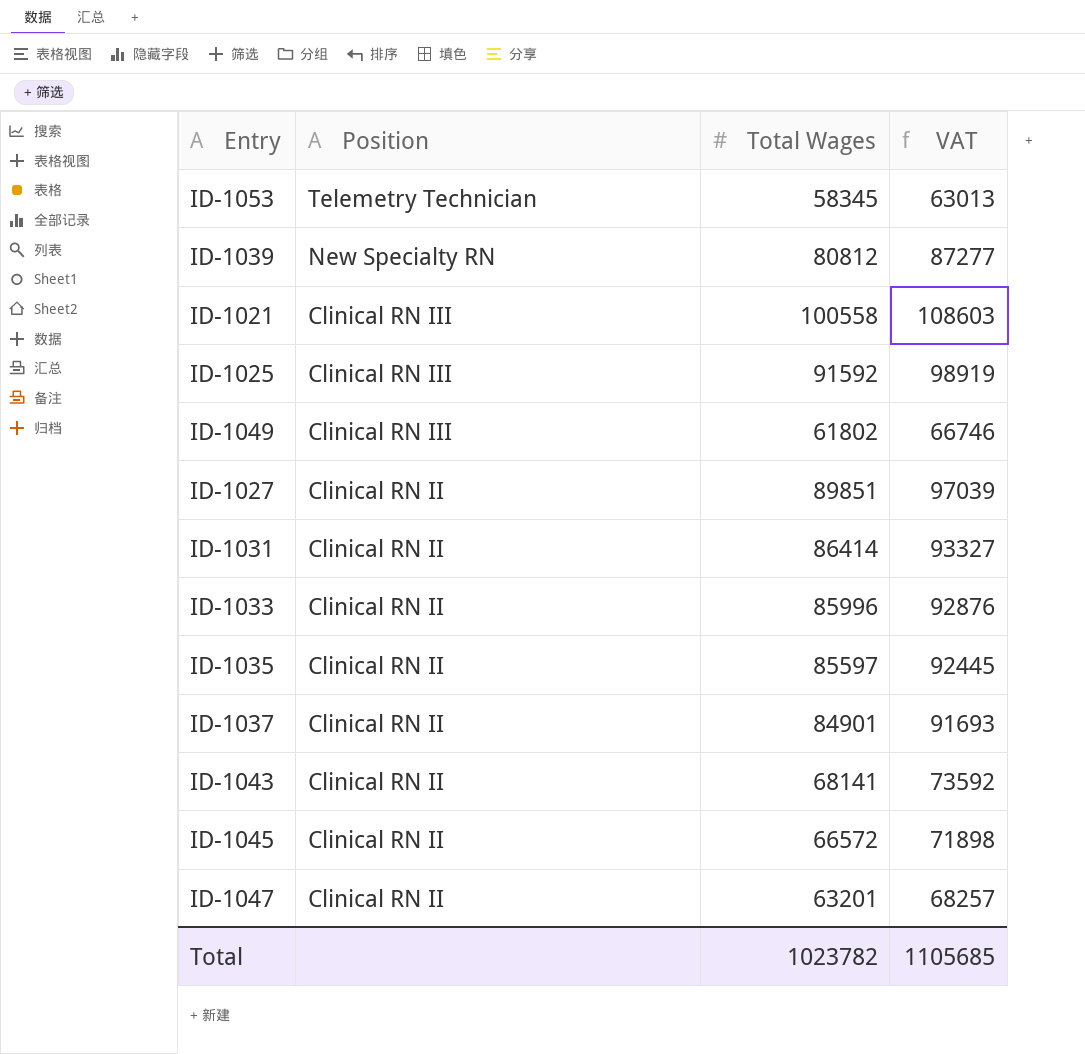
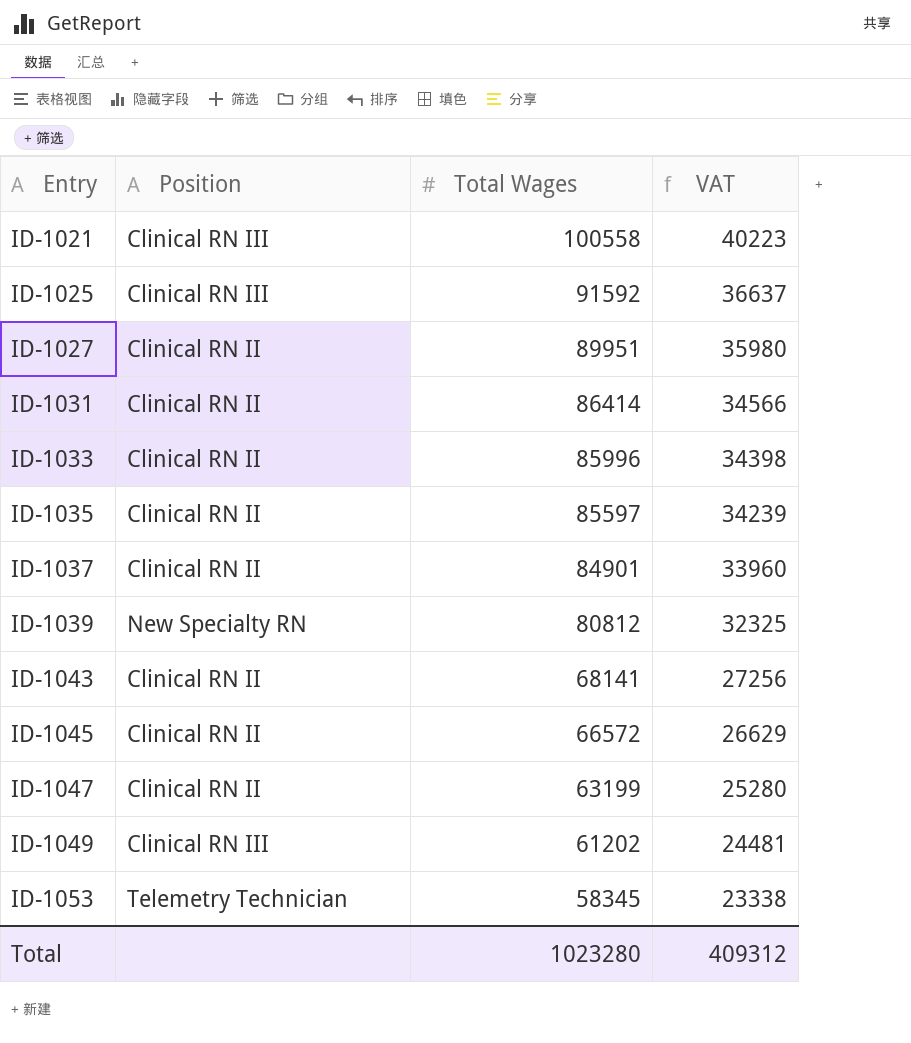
row order: Position descending -> Entry ascending
column VAT | formula: [Total Wages] * 1.08 -> [Total Wages] * 0.4
ID-1027 | Total Wages: 89851 -> 89951
ID-1047 | Total Wages: 63201 -> 63199
ID-1049 | Total Wages: 61802 -> 61202
Total | Total Wages: 1023782 -> 1023280
Total | VAT: 1105685 -> 409312

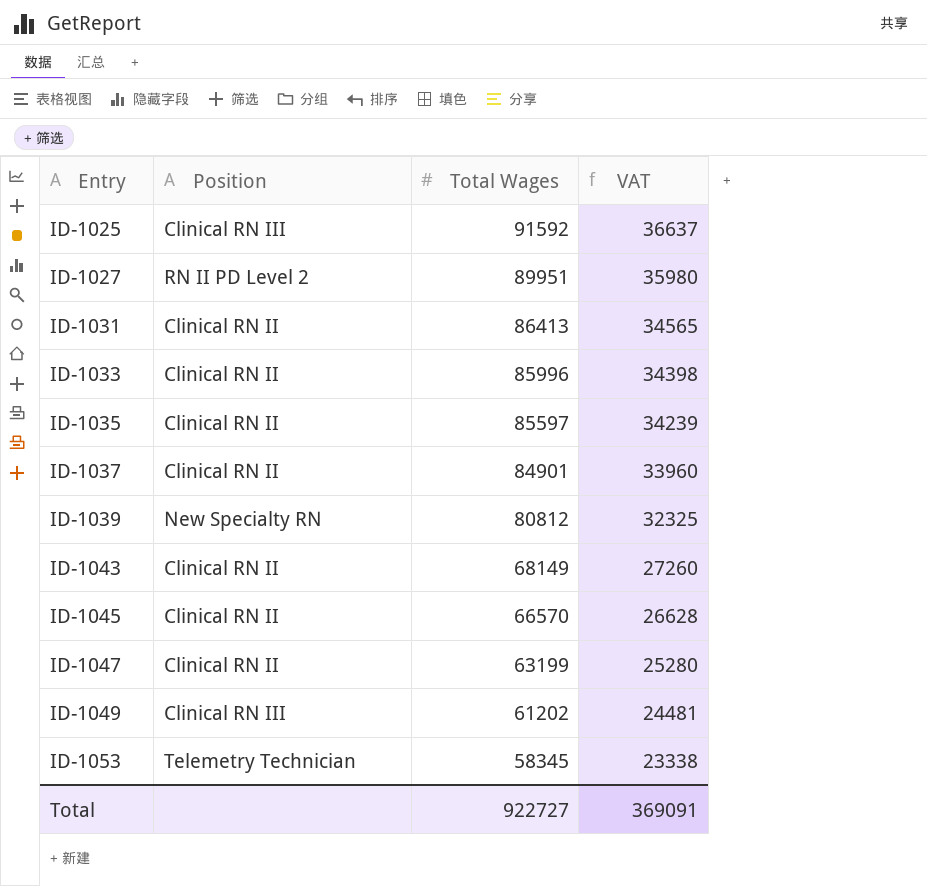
row ID-1021: Clinical RN III | 100558 | 40223 -> none
ID-1027 | Position: Clinical RN II -> RN II PD Level 2
ID-1031 | Total Wages: 86414 -> 86413
ID-1031 | VAT: 34566 -> 34565
ID-1043 | Total Wages: 68141 -> 68149
ID-1043 | VAT: 27256 -> 27260
ID-1045 | Total Wages: 66572 -> 66570
ID-1045 | VAT: 26629 -> 26628
Total | Total Wages: 1023280 -> 922727
Total | VAT: 409312 -> 369091

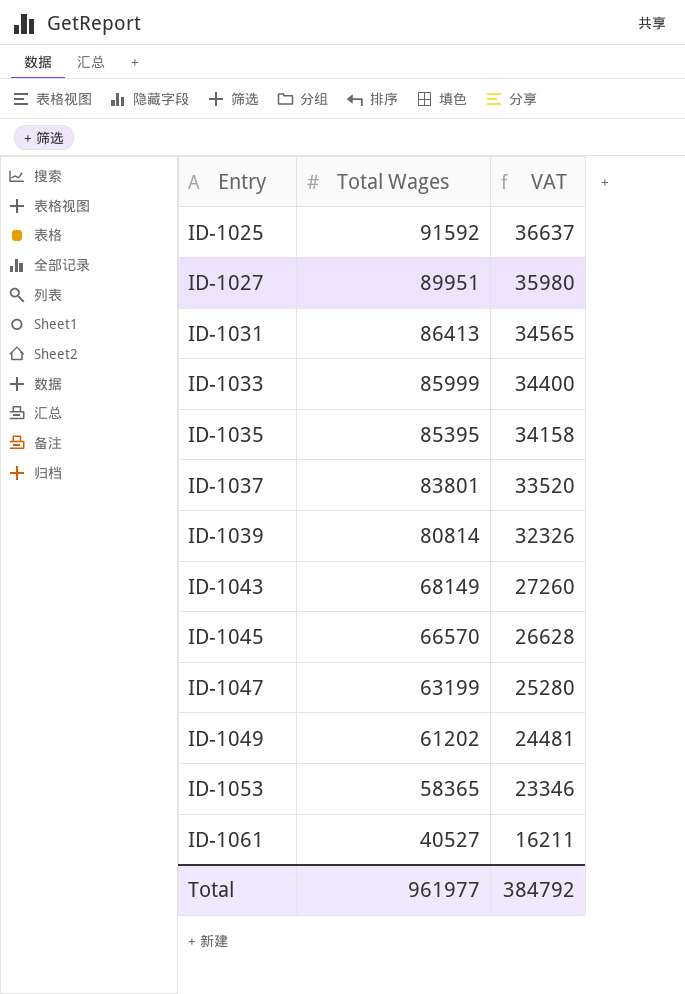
column Position | position: 2 -> none
ID-1033 | Total Wages: 85996 -> 85999
ID-1033 | VAT: 34398 -> 34400
ID-1035 | Total Wages: 85597 -> 85395
ID-1035 | VAT: 34239 -> 34158
ID-1037 | Total Wages: 84901 -> 83801
ID-1037 | VAT: 33960 -> 33520
ID-1039 | Total Wages: 80812 -> 80814
ID-1039 | VAT: 32325 -> 32326
ID-1053 | Total Wages: 58345 -> 58365
ID-1053 | VAT: 23338 -> 23346
row ID-1061: none -> 40527 | 16211
Total | Total Wages: 922727 -> 961977
Total | VAT: 369091 -> 384792

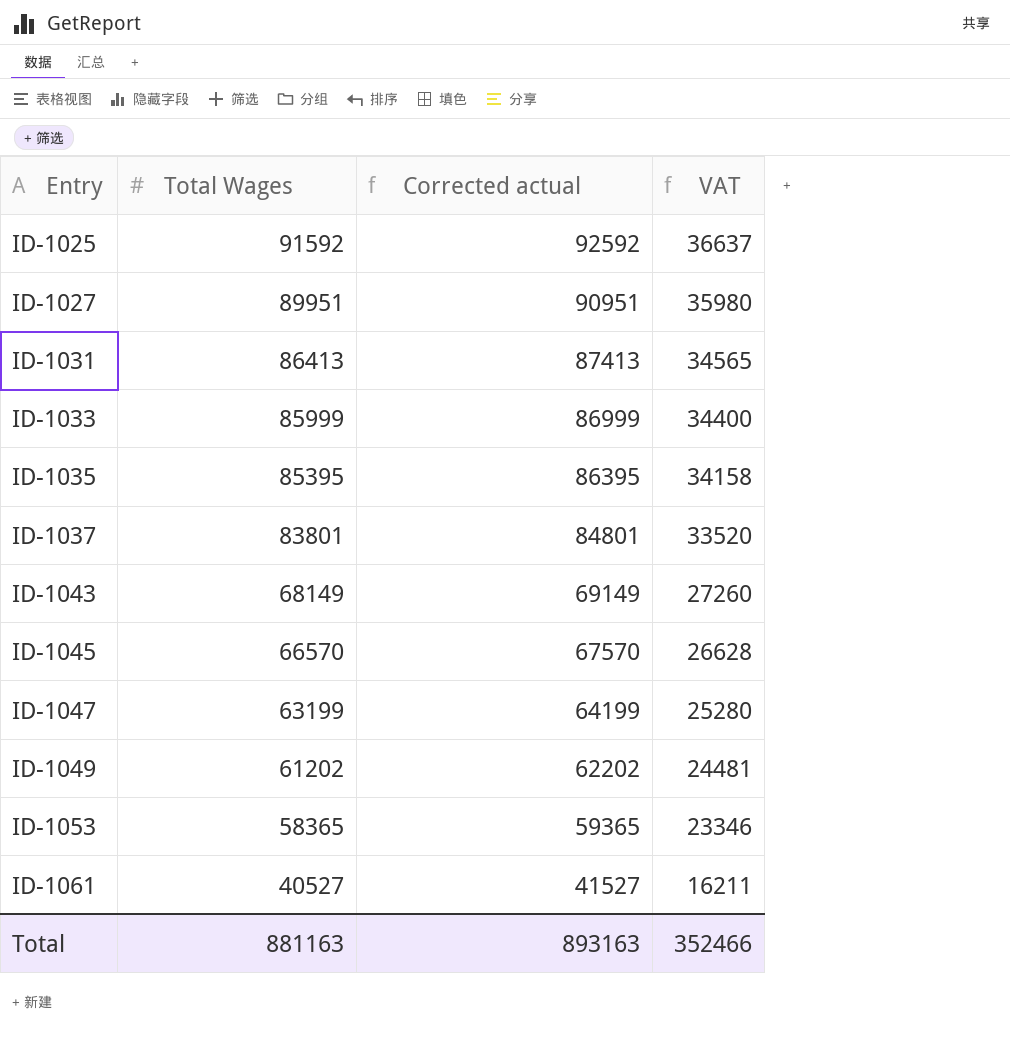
column Corrected actual | formula: none -> [Total Wages] + 1000
row ID-1039: 80814 | 32326 -> none
Total | Total Wages: 961977 -> 881163
Total | VAT: 384792 -> 352466

